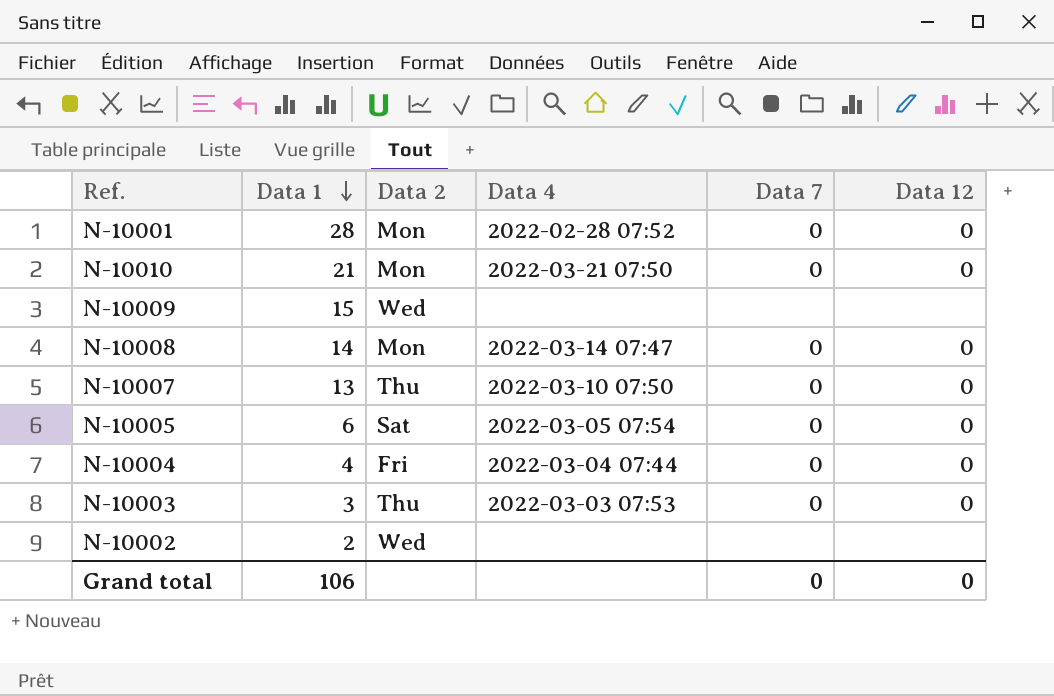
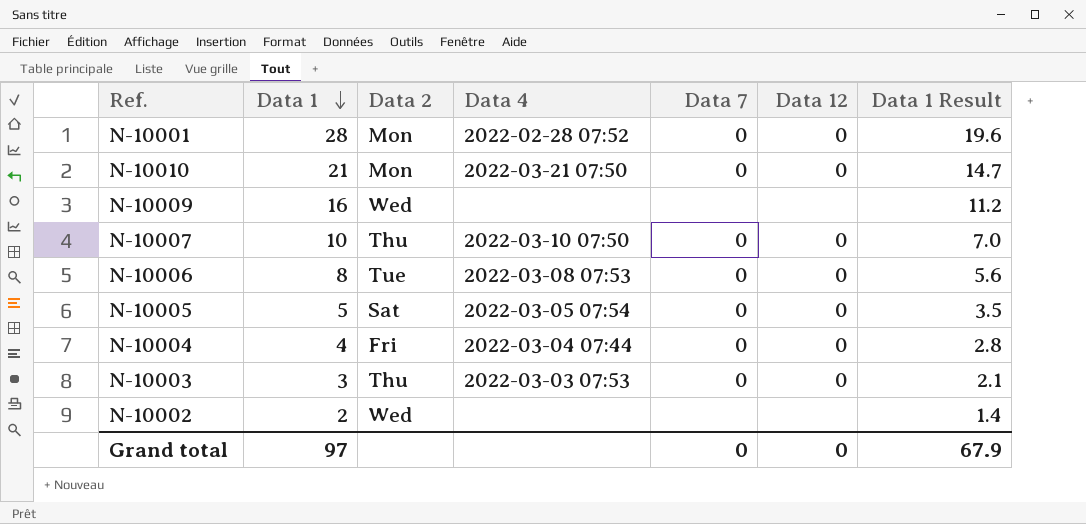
column Data 1 Result | formula: none -> [Data 1] * 0.7
row N-10008: 14 | Mon | 2022-03-14 07:47 | 0 | 0 -> none
N-10009 | Data 1: 15 -> 16
N-10007 | Data 1: 13 -> 10
row N-10006: none -> 8 | Tue | 2022-03-08 07:53 | 0 | 0 | 5.6
N-10005 | Data 1: 6 -> 5
Grand total | Data 1: 106 -> 97

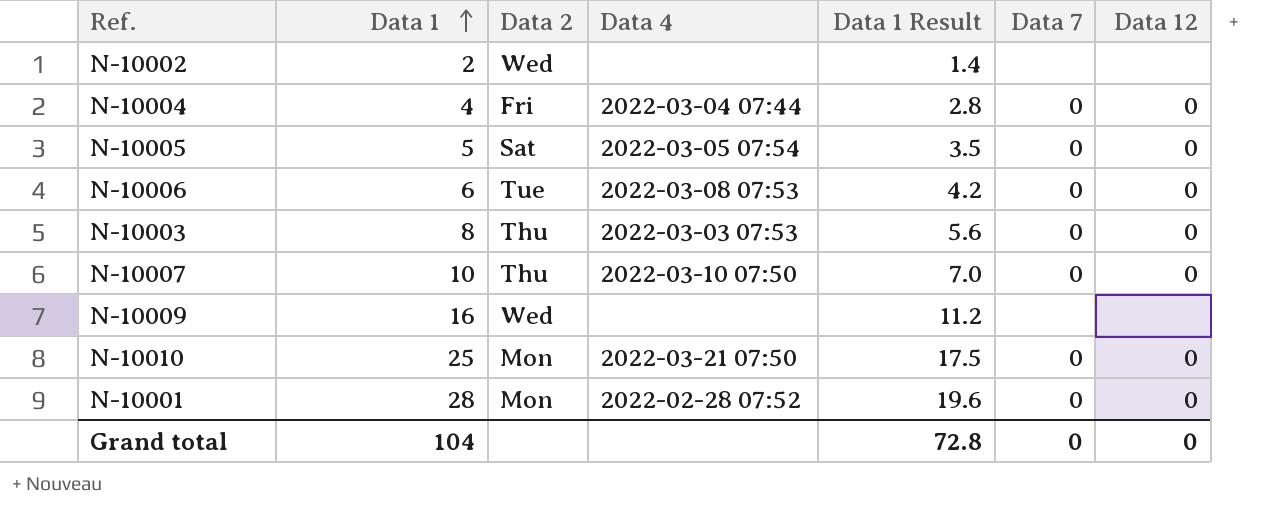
row order: Data 1 descending -> Data 1 ascending
column Data 1 Result | position: 7 -> 5
N-10006 | Data 1: 8 -> 6
N-10006 | Data 1 Result: 5.6 -> 4.2
N-10003 | Data 1: 3 -> 8
N-10003 | Data 1 Result: 2.1 -> 5.6
N-10010 | Data 1: 21 -> 25
N-10010 | Data 1 Result: 14.7 -> 17.5
Grand total | Data 1: 97 -> 104
Grand total | Data 1 Result: 67.9 -> 72.8

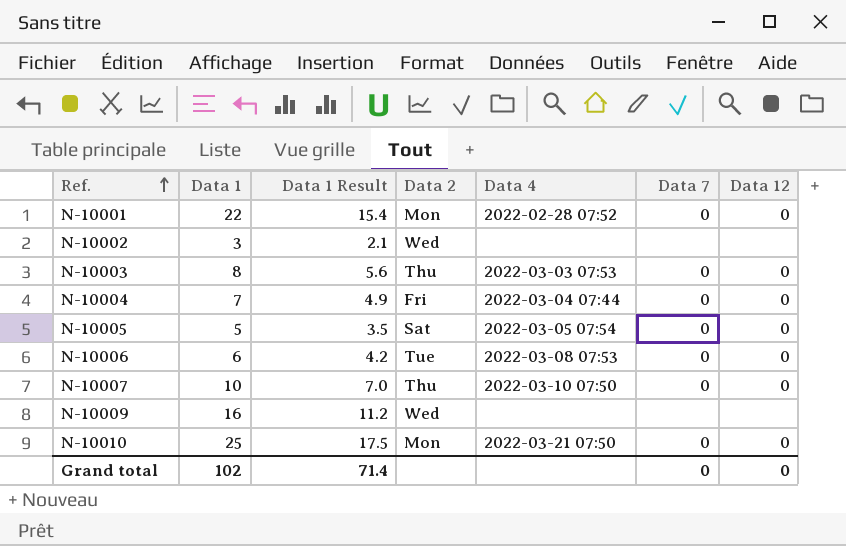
row order: Data 1 ascending -> Ref. ascending
column Data 1 Result | position: 5 -> 3
N-10001 | Data 1: 28 -> 22
N-10001 | Data 1 Result: 19.6 -> 15.4
N-10002 | Data 1: 2 -> 3
N-10002 | Data 1 Result: 1.4 -> 2.1
N-10004 | Data 1: 4 -> 7
N-10004 | Data 1 Result: 2.8 -> 4.9
Grand total | Data 1: 104 -> 102
Grand total | Data 1 Result: 72.8 -> 71.4

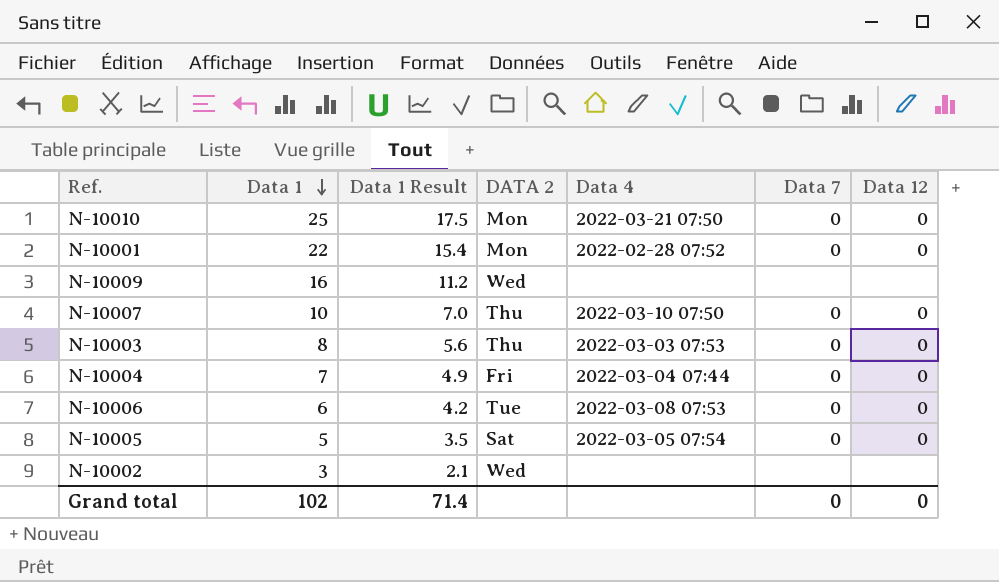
row order: Ref. ascending -> Data 1 descending
column name: Data 2 -> DATA 2

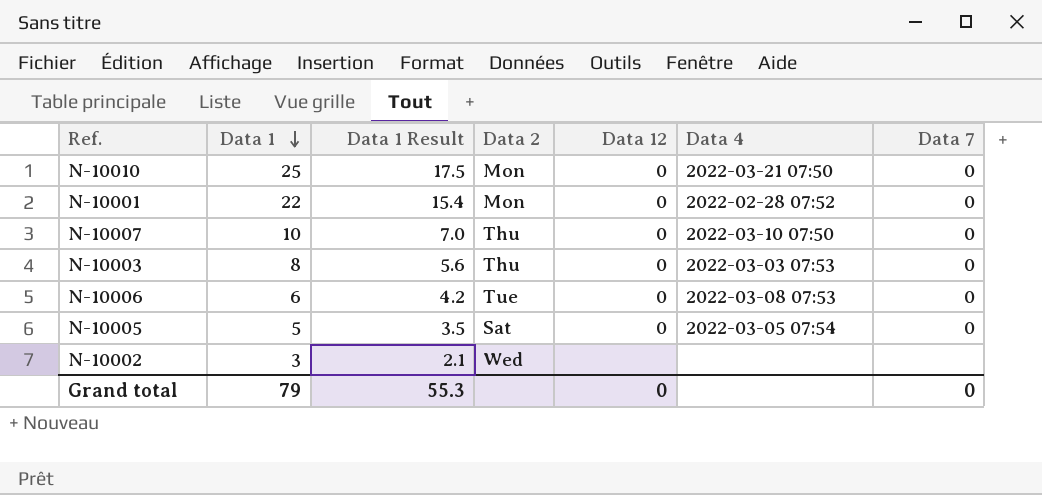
column name: DATA 2 -> Data 2
column Data 12 | position: 7 -> 5
row N-10009: 16 | 11.2 | Wed | none | none | none -> none
row N-10004: 7 | 4.9 | Fri | 2022-03-04 07:44 | 0 | 0 -> none
Grand total | Data 1: 102 -> 79
Grand total | Data 1 Result: 71.4 -> 55.3

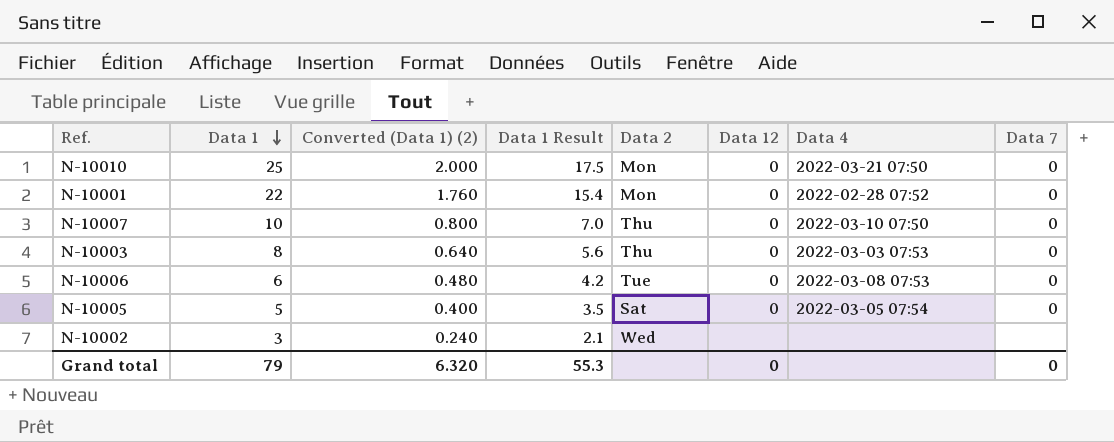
column Converted (Data 1) (2) | formula: none -> [Data 1] * 0.08

